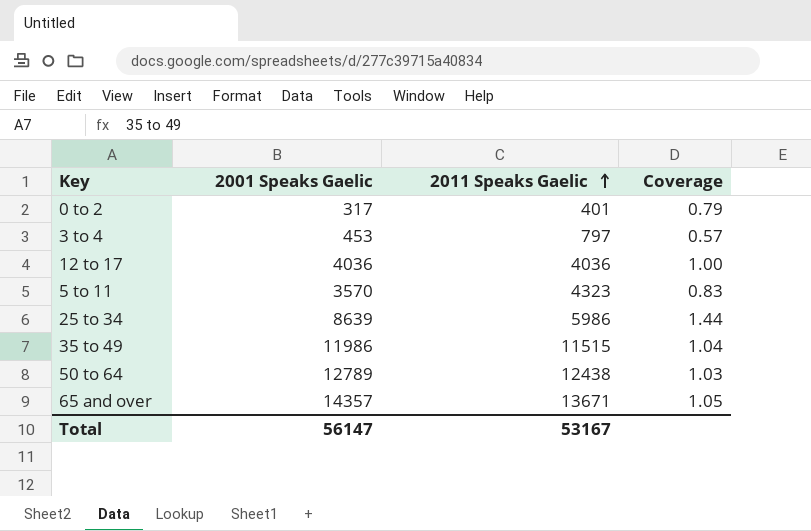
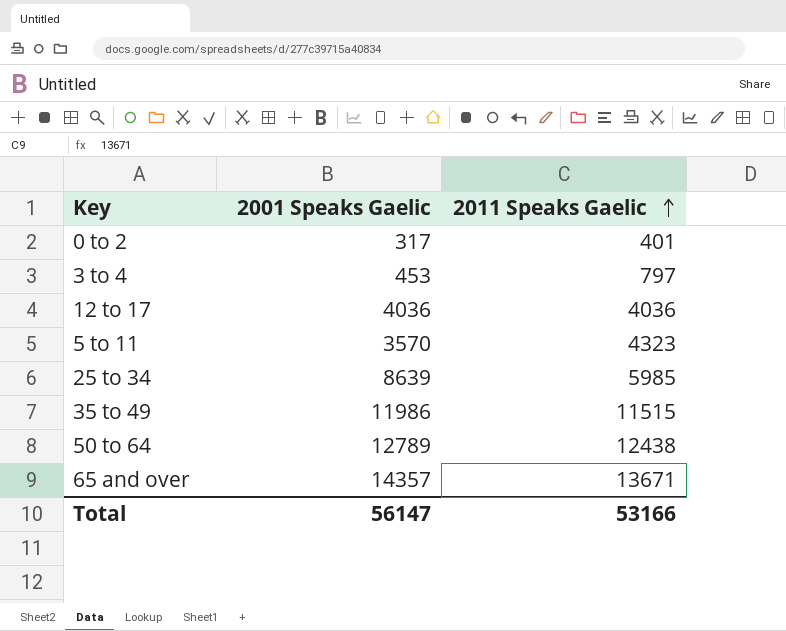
column Coverage | formula: [2001 Speaks Gaelic] / [2011 Speaks Gaelic] -> none
25 to 34 | 2011 Speaks Gaelic: 5986 -> 5985
Total | 2011 Speaks Gaelic: 53167 -> 53166

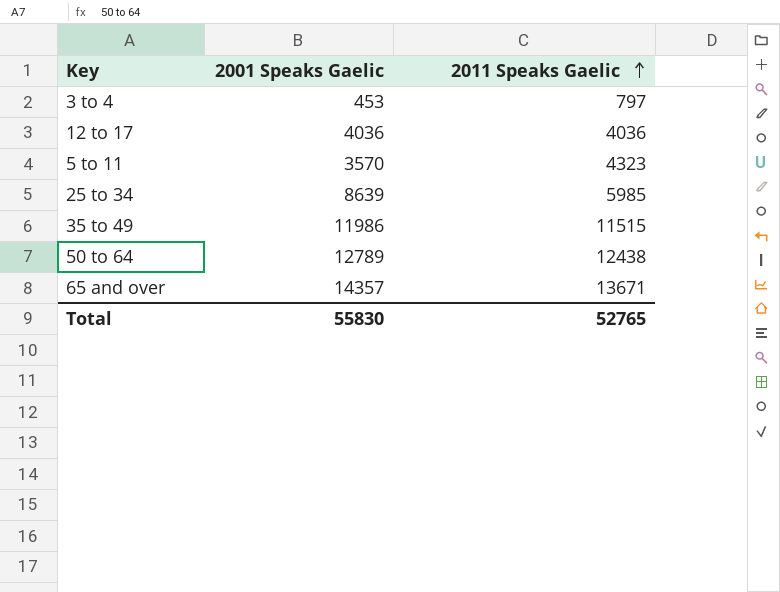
row 0 to 2: 317 | 401 -> none
Total | 2001 Speaks Gaelic: 56147 -> 55830
Total | 2011 Speaks Gaelic: 53166 -> 52765

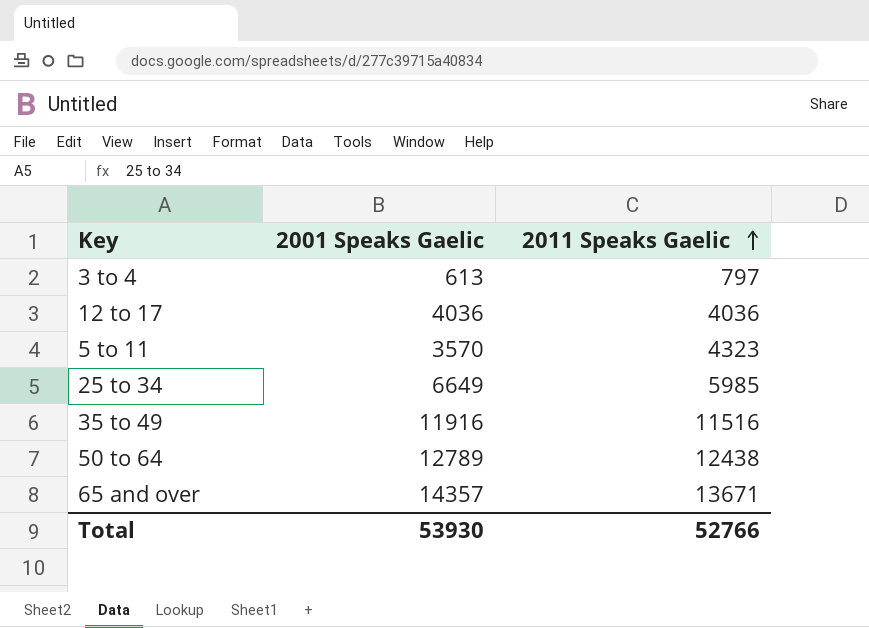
3 to 4 | 2001 Speaks Gaelic: 453 -> 613
25 to 34 | 2001 Speaks Gaelic: 8639 -> 6649
35 to 49 | 2001 Speaks Gaelic: 11986 -> 11916
35 to 49 | 2011 Speaks Gaelic: 11515 -> 11516
Total | 2001 Speaks Gaelic: 55830 -> 53930
Total | 2011 Speaks Gaelic: 52765 -> 52766

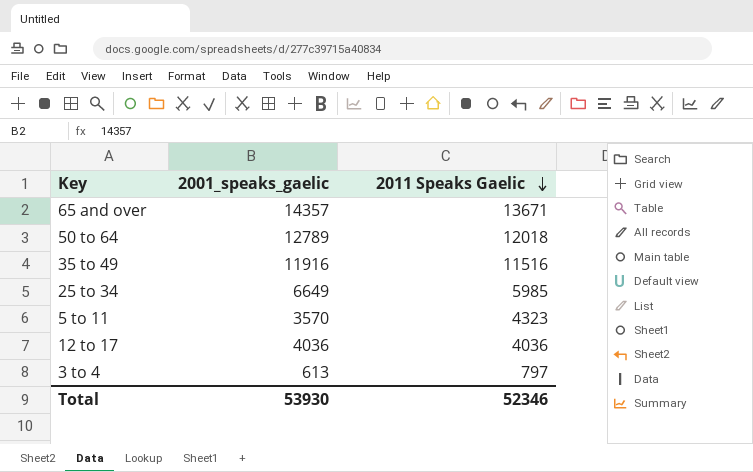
row order: 2011 Speaks Gaelic ascending -> 2011 Speaks Gaelic descending
column name: 2001 Speaks Gaelic -> 2001_speaks_gaelic
50 to 64 | 2011 Speaks Gaelic: 12438 -> 12018
Total | 2011 Speaks Gaelic: 52766 -> 52346

